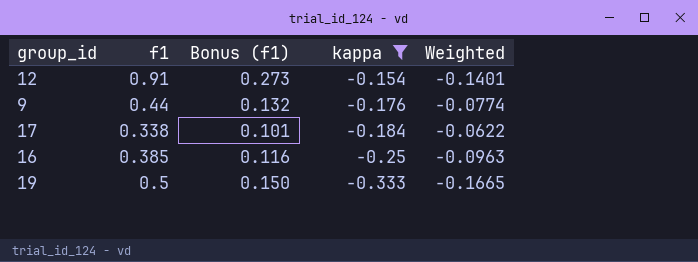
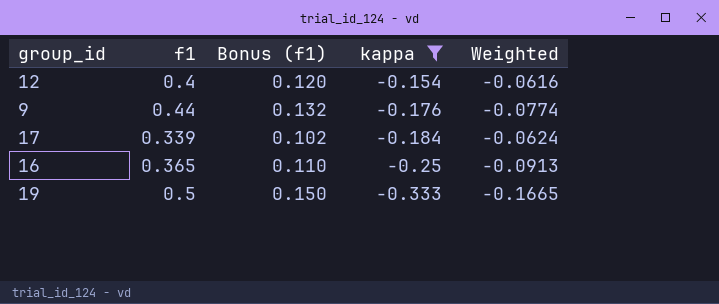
12 | f1: 0.91 -> 0.4
12 | Bonus (f1): 0.273 -> 0.120
12 | Weighted: -0.1401 -> -0.0616
17 | f1: 0.338 -> 0.339
17 | Bonus (f1): 0.101 -> 0.102
17 | Weighted: -0.0622 -> -0.0624
16 | f1: 0.385 -> 0.365
16 | Bonus (f1): 0.116 -> 0.110
16 | Weighted: -0.0963 -> -0.0913

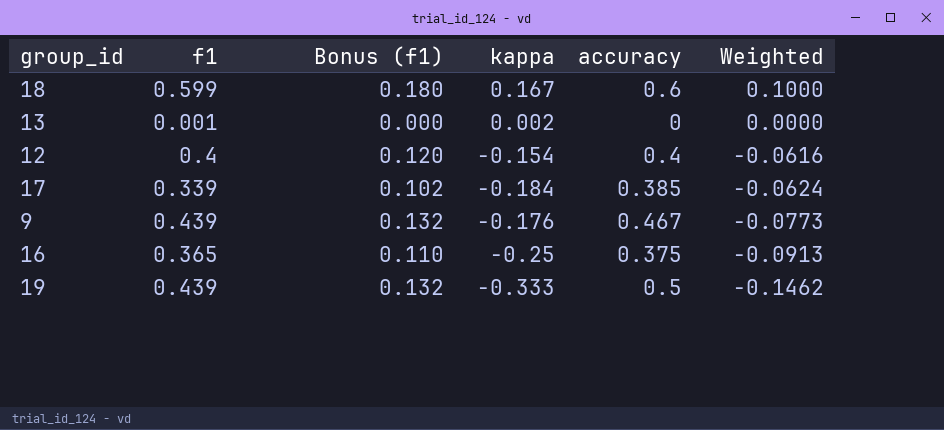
filter: kappa <= -0.154 -> none
row order: kappa descending -> Weighted descending
column accuracy | position: none -> 5
9 | f1: 0.44 -> 0.439
9 | Weighted: -0.0774 -> -0.0773
19 | f1: 0.5 -> 0.439
19 | Bonus (f1): 0.150 -> 0.132
19 | Weighted: -0.1665 -> -0.1462

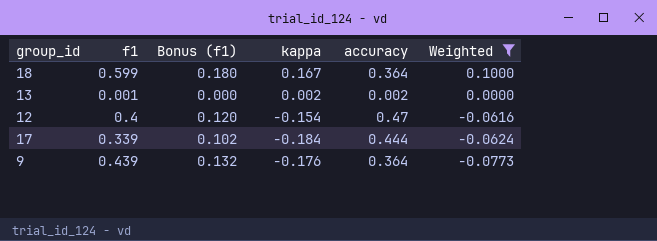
filter: none -> Weighted >= -0.0773
18 | accuracy: 0.6 -> 0.364
13 | accuracy: 0 -> 0.002
12 | accuracy: 0.4 -> 0.47
17 | accuracy: 0.385 -> 0.444
9 | accuracy: 0.467 -> 0.364

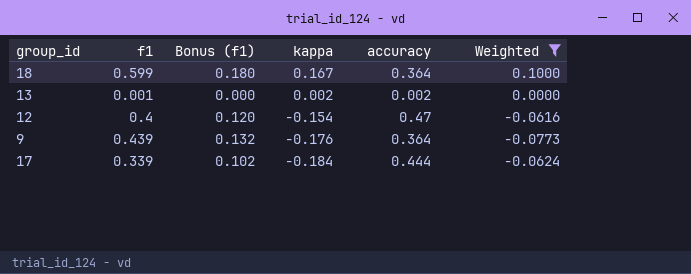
row order: Weighted descending -> kappa descending

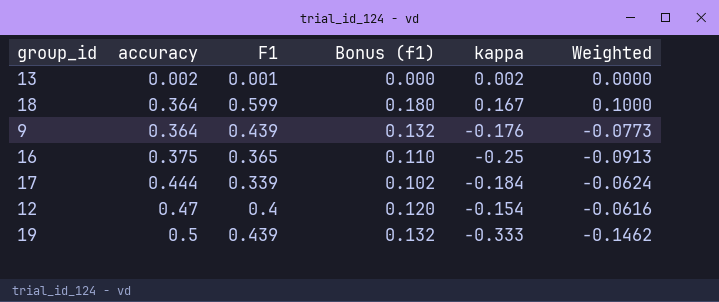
filter: Weighted >= -0.0773 -> none
row order: kappa descending -> accuracy ascending
column accuracy | position: 5 -> 2
column name: f1 -> F1

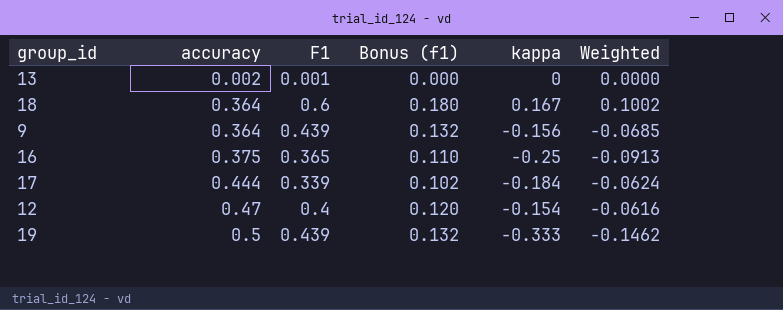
13 | kappa: 0.002 -> 0
18 | F1: 0.599 -> 0.6
18 | Weighted: 0.1000 -> 0.1002
9 | kappa: -0.176 -> -0.156
9 | Weighted: -0.0773 -> -0.0685

